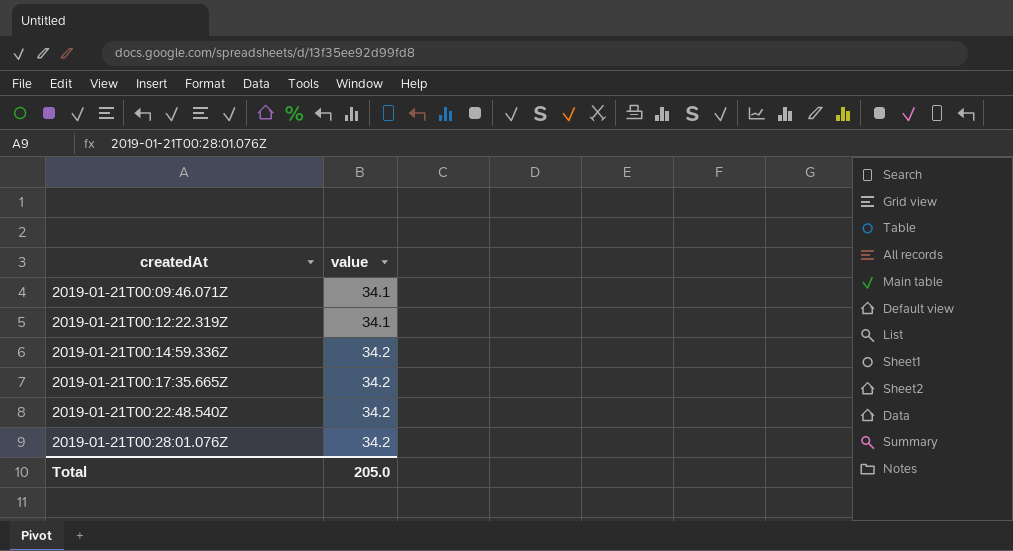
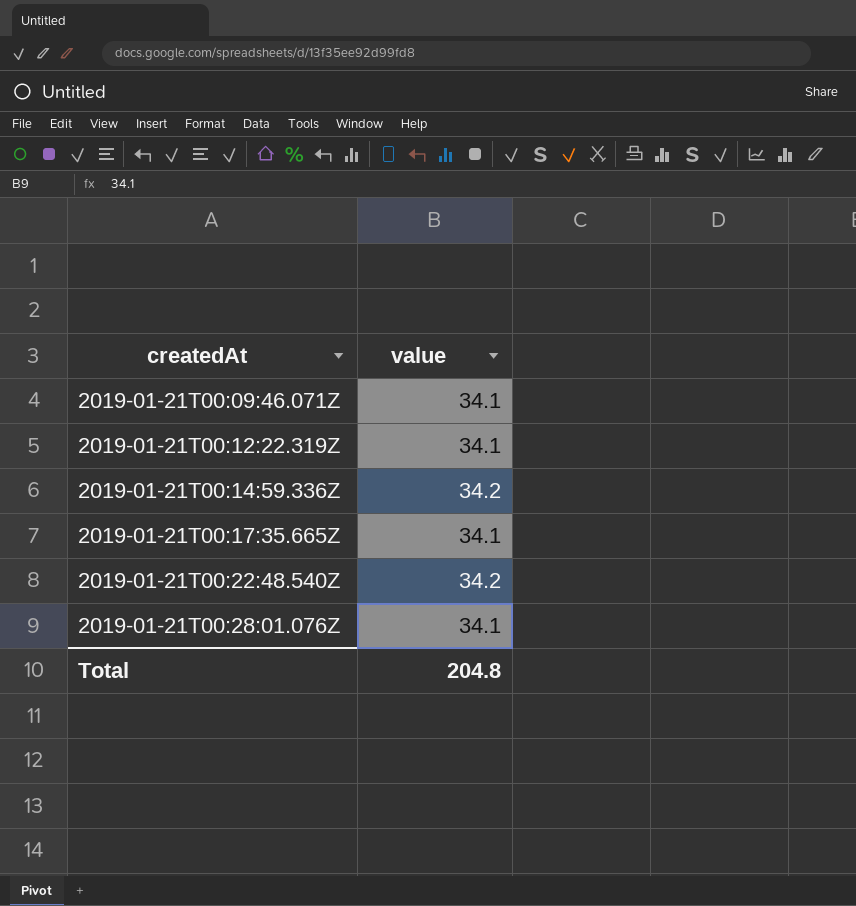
2019-01-21T00:17:35.665Z | value: 34.2 -> 34.1
2019-01-21T00:28:01.076Z | value: 34.2 -> 34.1
Total | value: 205.0 -> 204.8

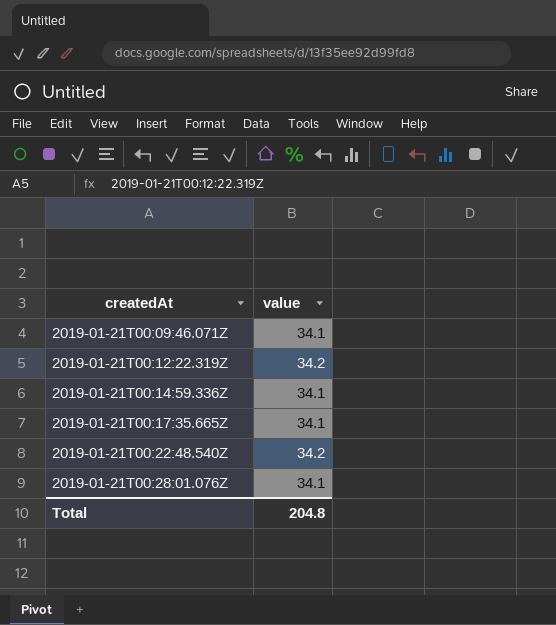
2019-01-21T00:12:22.319Z | value: 34.1 -> 34.2
2019-01-21T00:14:59.336Z | value: 34.2 -> 34.1

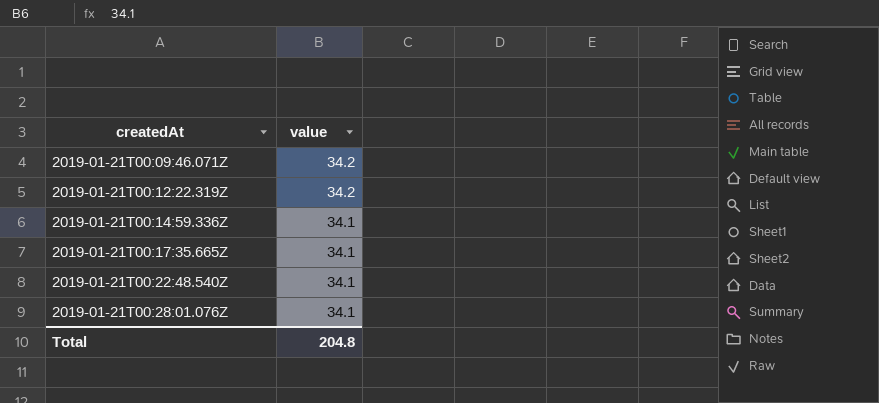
2019-01-21T00:09:46.071Z | value: 34.1 -> 34.2
2019-01-21T00:22:48.540Z | value: 34.2 -> 34.1

